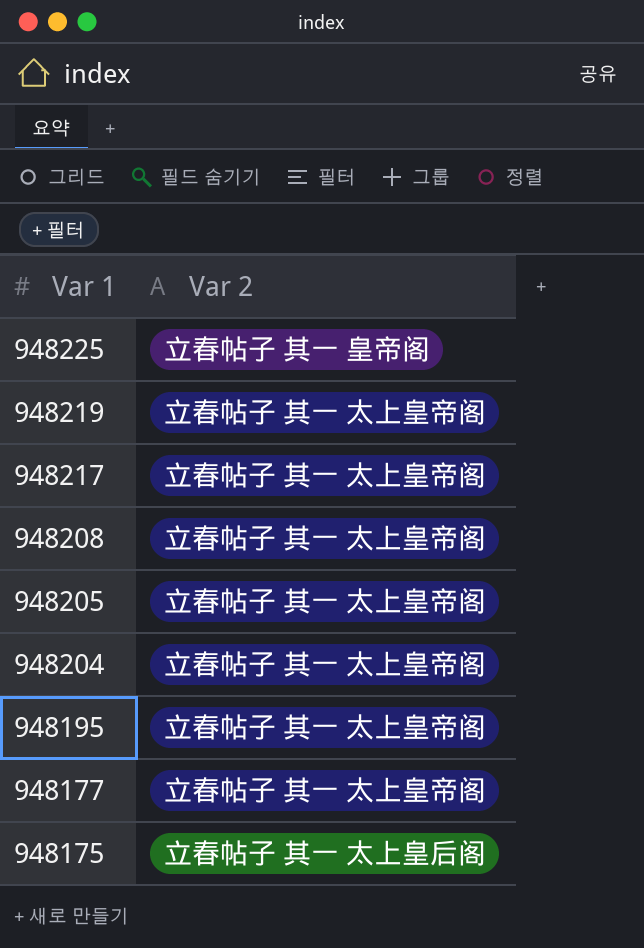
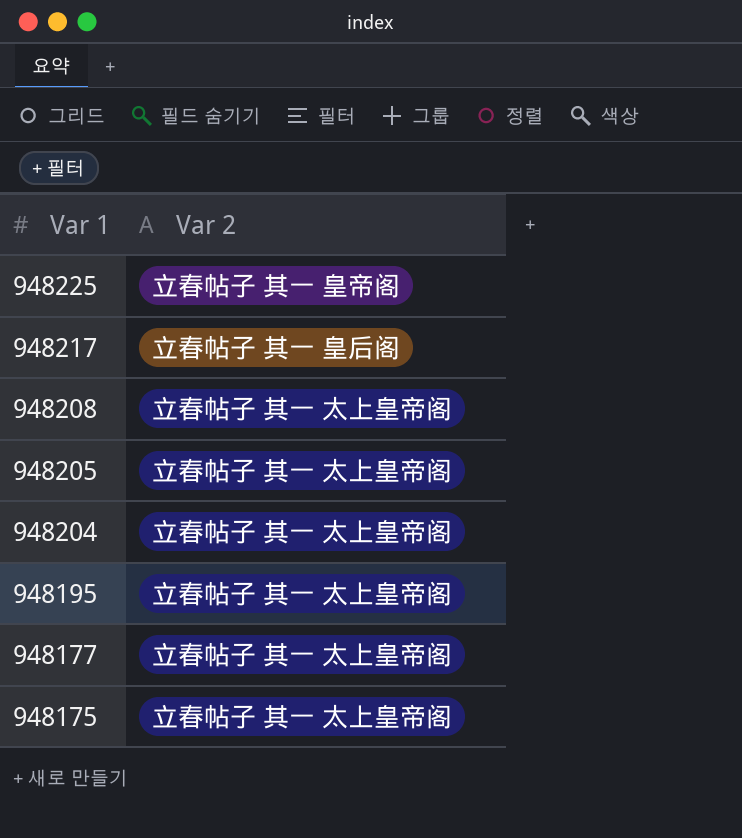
row 948219: 立春帖子 其一 太上皇帝阁 -> none
948217 | Var 2: 立春帖子 其一 太上皇帝阁 -> 立春帖子 其一 皇后阁
948175 | Var 2: 立春帖子 其一 太上皇后阁 -> 立春帖子 其一 太上皇帝阁

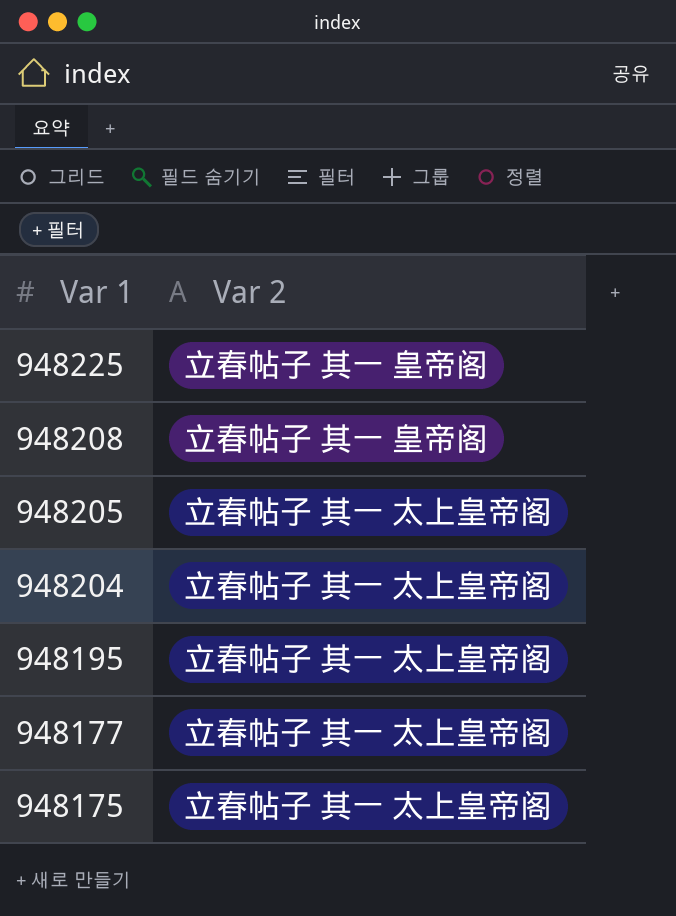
row 948217: 立春帖子 其一 皇后阁 -> none
948208 | Var 2: 立春帖子 其一 太上皇帝阁 -> 立春帖子 其一 皇帝阁

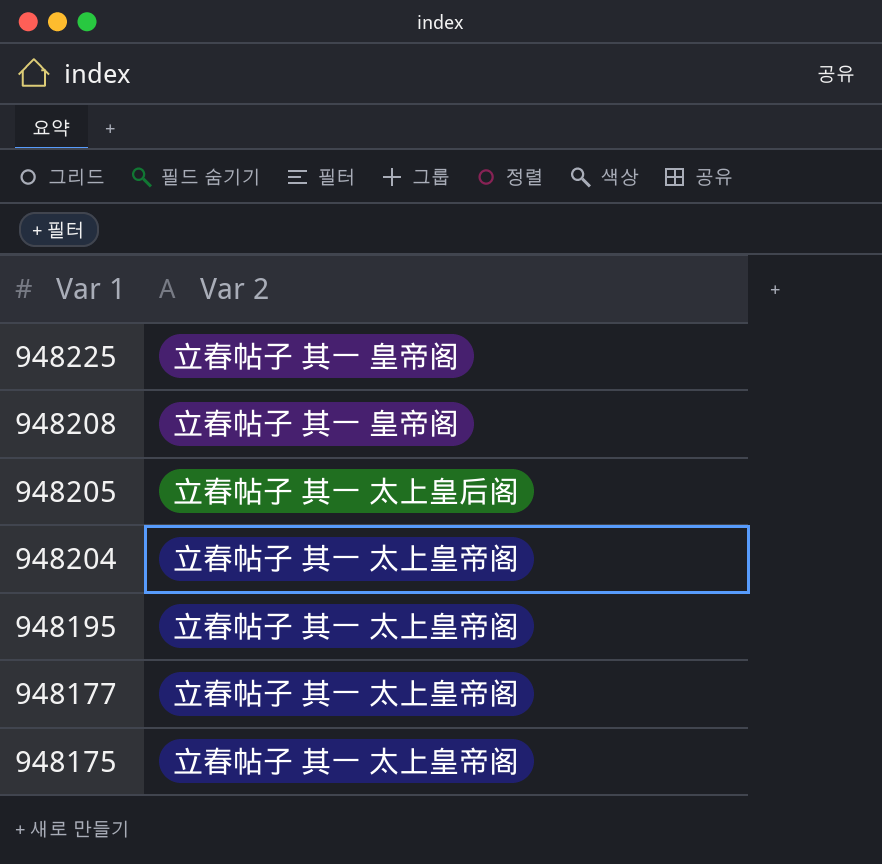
948205 | Var 2: 立春帖子 其一 太上皇帝阁 -> 立春帖子 其一 太上皇后阁

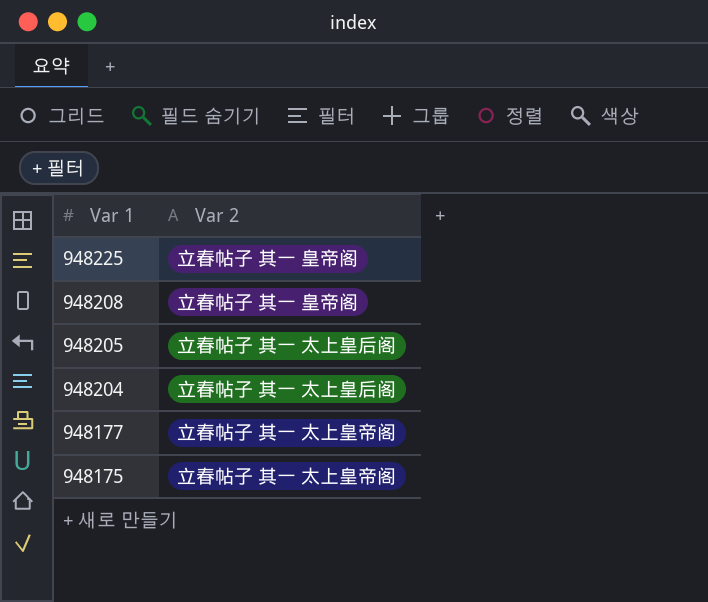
row 948195: 立春帖子 其一 太上皇帝阁 -> none
948204 | Var 2: 立春帖子 其一 太上皇帝阁 -> 立春帖子 其一 太上皇后阁

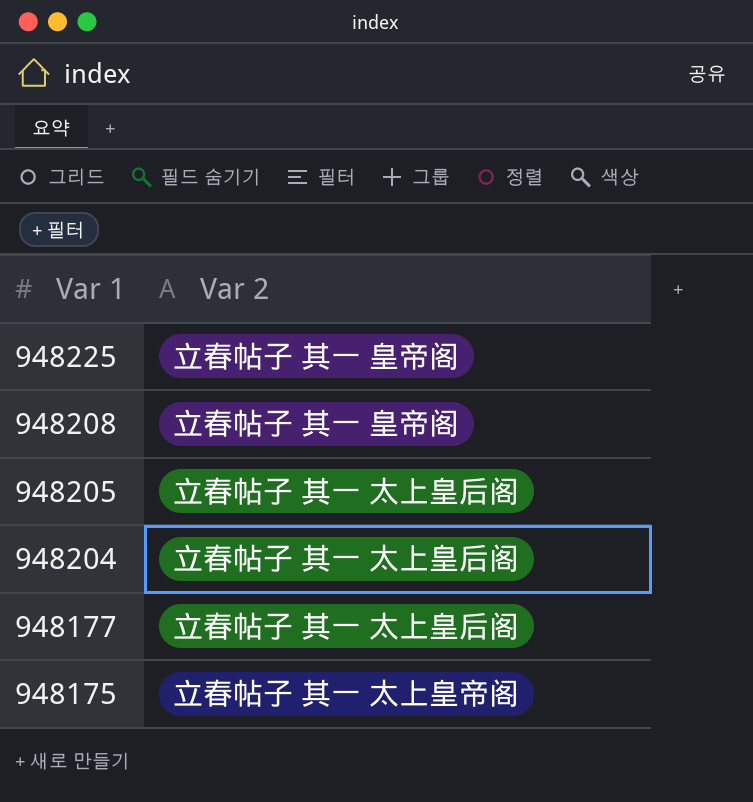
948177 | Var 2: 立春帖子 其一 太上皇帝阁 -> 立春帖子 其一 太上皇后阁

